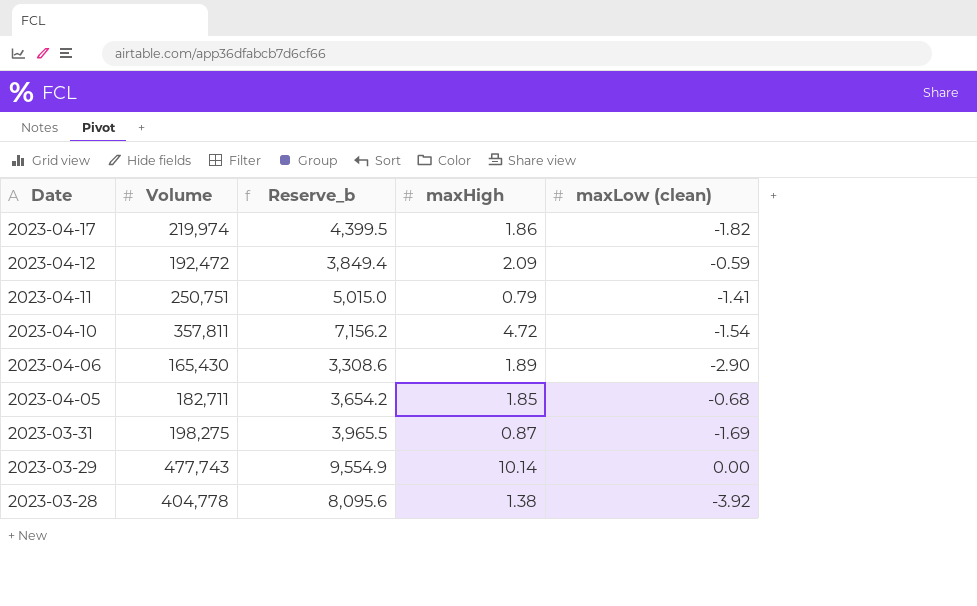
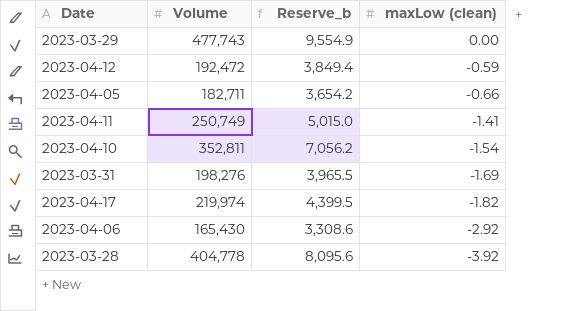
row order: Date descending -> maxLow (clean) descending
column maxHigh | position: 4 -> none
2023-04-05 | maxLow (clean): -0.68 -> -0.66
2023-04-11 | Volume: 250,751 -> 250,749
2023-04-10 | Volume: 357,811 -> 352,811
2023-04-10 | Reserve_b: 7,156.2 -> 7,056.2
2023-03-31 | Volume: 198,275 -> 198,276
2023-04-06 | maxLow (clean): -2.90 -> -2.92

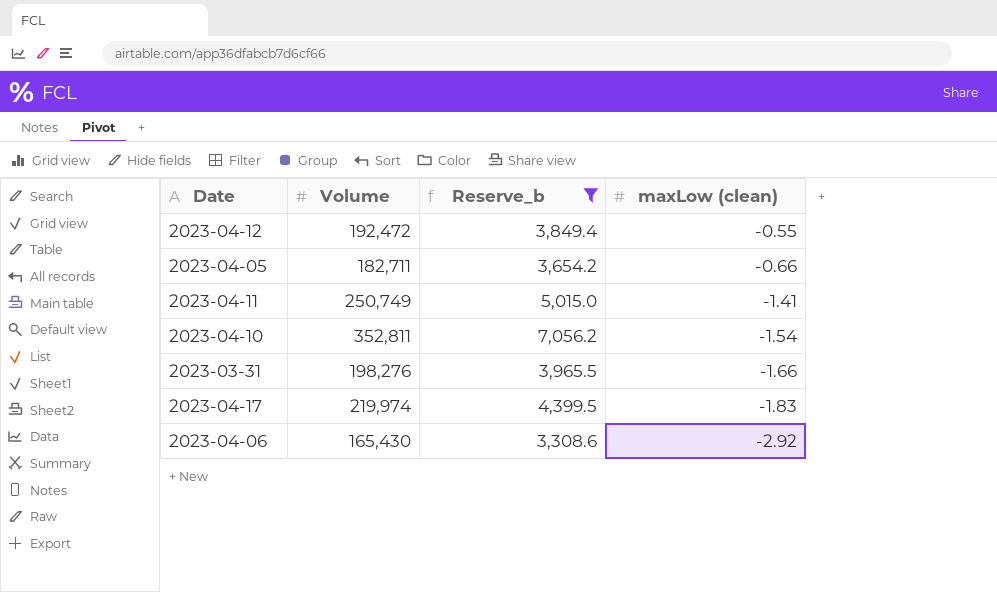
filter: none -> Reserve_b <= 7,056.2
2023-04-12 | maxLow (clean): -0.59 -> -0.55
2023-03-31 | maxLow (clean): -1.69 -> -1.66
2023-04-17 | maxLow (clean): -1.82 -> -1.83

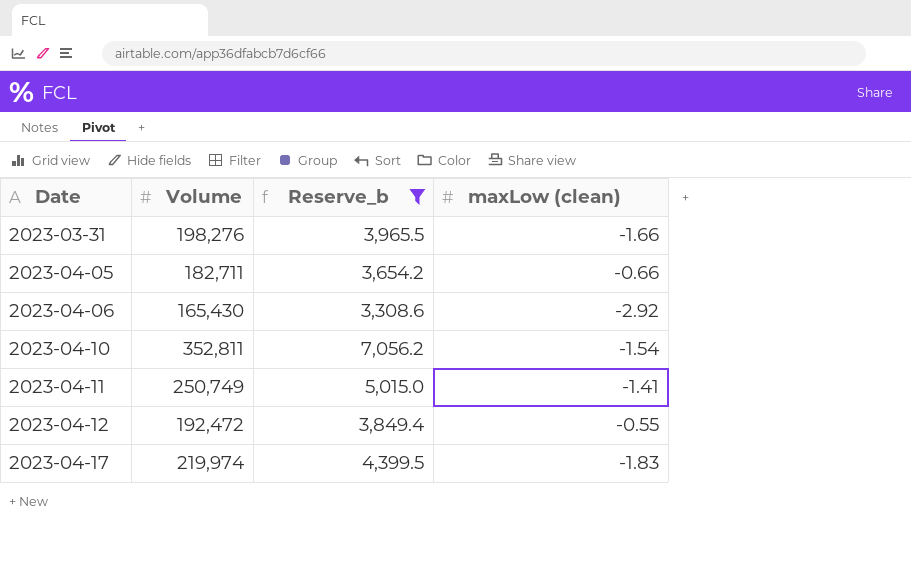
row order: maxLow (clean) descending -> Date ascending

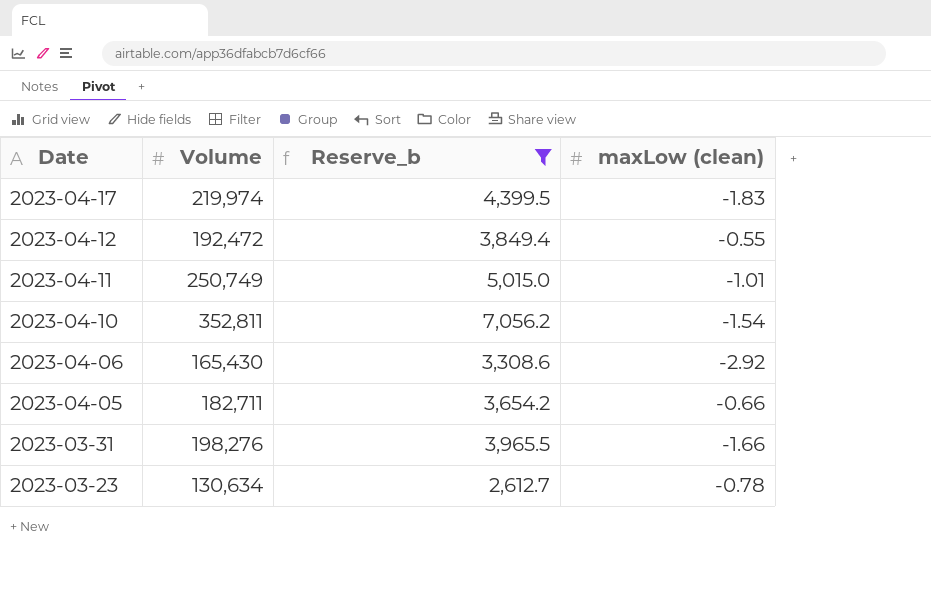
row order: Date ascending -> Date descending
2023-04-11 | maxLow (clean): -1.41 -> -1.01
row 2023-03-23: none -> 130,634 | 2,612.7 | -0.78

